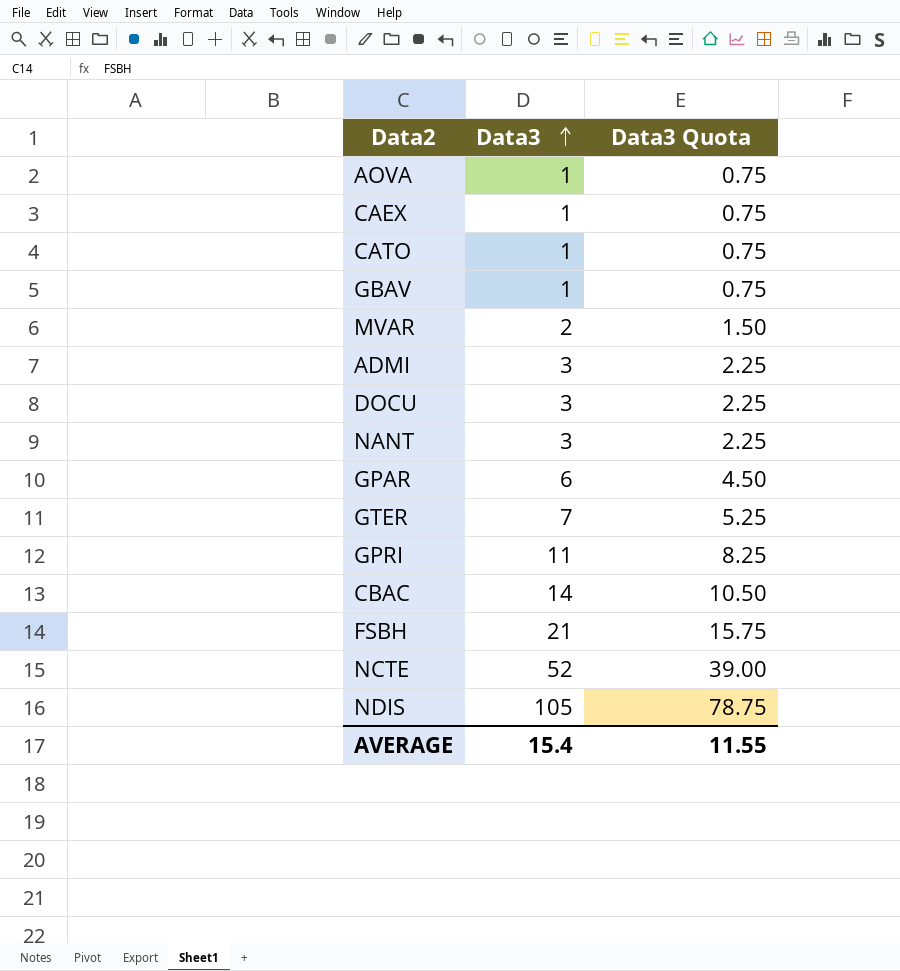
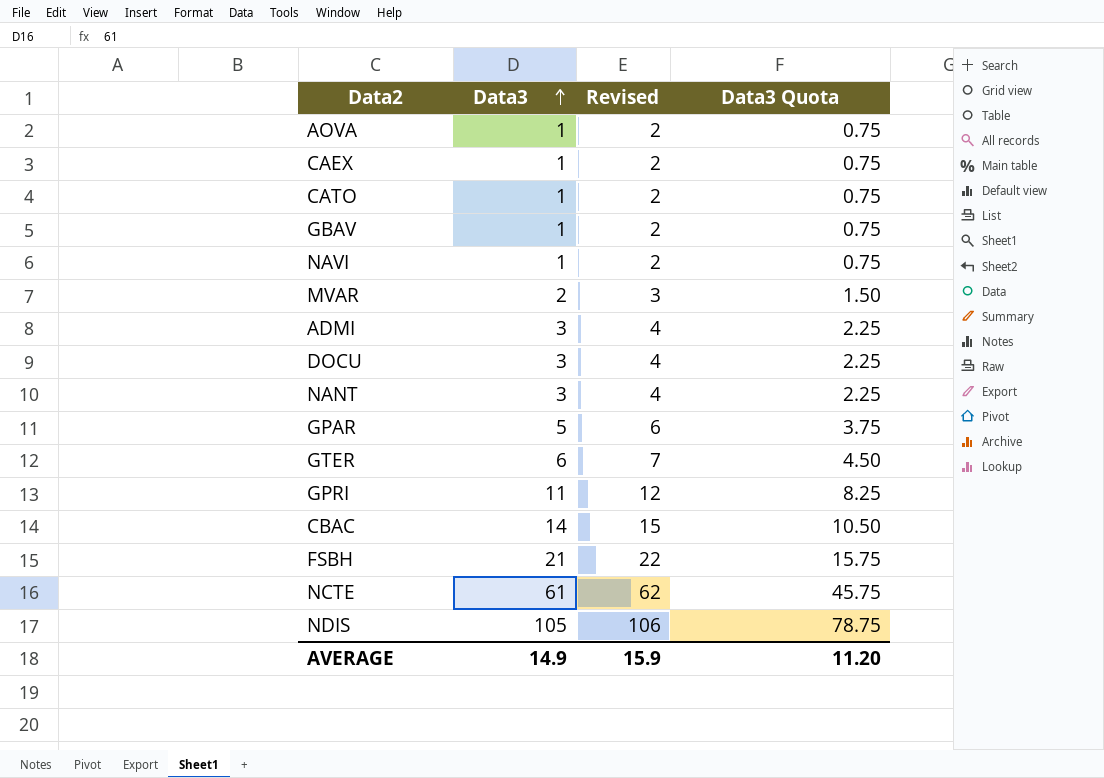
column Revised | formula: none -> [Data3] + 1
row NAVI: none -> 1 | 2 | 0.75
GPAR | Data3: 6 -> 5
GPAR | Data3 Quota: 4.50 -> 3.75
GTER | Data3: 7 -> 6
GTER | Data3 Quota: 5.25 -> 4.50
NCTE | Data3: 52 -> 61
NCTE | Data3 Quota: 39.00 -> 45.75
AVERAGE | Data3: 15.4 -> 14.9
AVERAGE | Data3 Quota: 11.55 -> 11.20

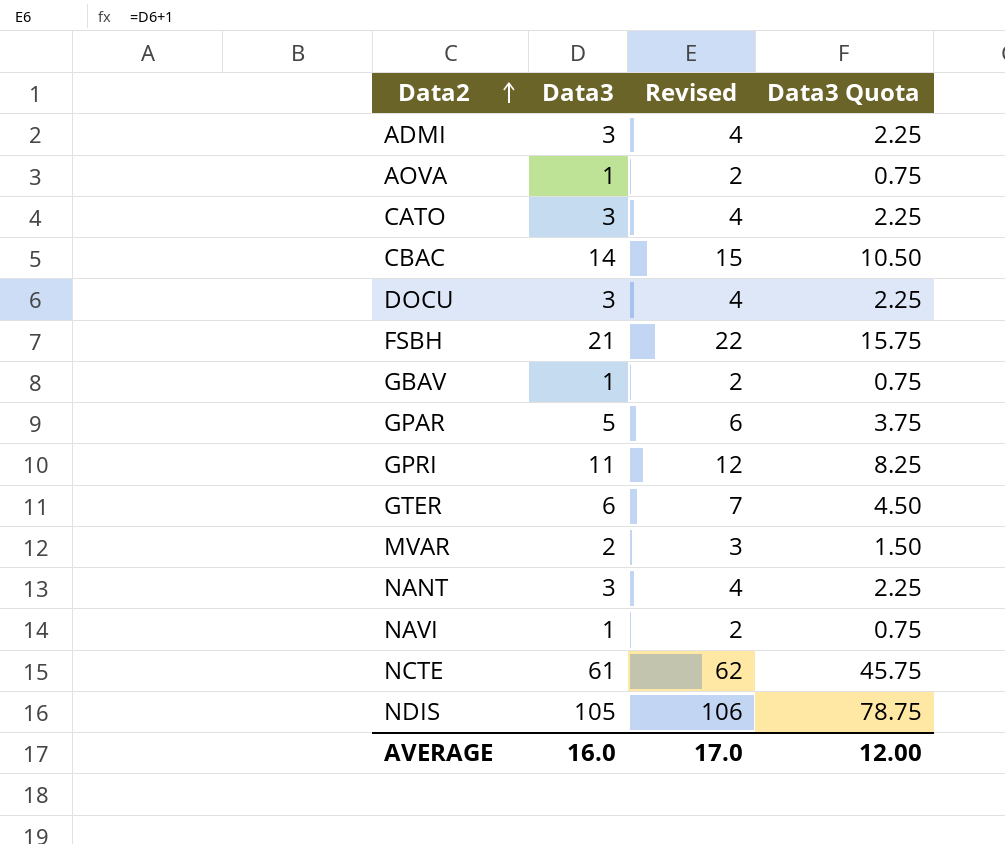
row order: Data3 ascending -> Data2 ascending
row CAEX: 1 | 2 | 0.75 -> none
CATO | Data3: 1 -> 3
CATO | Revised: 2 -> 4
CATO | Data3 Quota: 0.75 -> 2.25
AVERAGE | Data3: 14.9 -> 16.0
AVERAGE | Revised: 15.9 -> 17.0
AVERAGE | Data3 Quota: 11.20 -> 12.00

